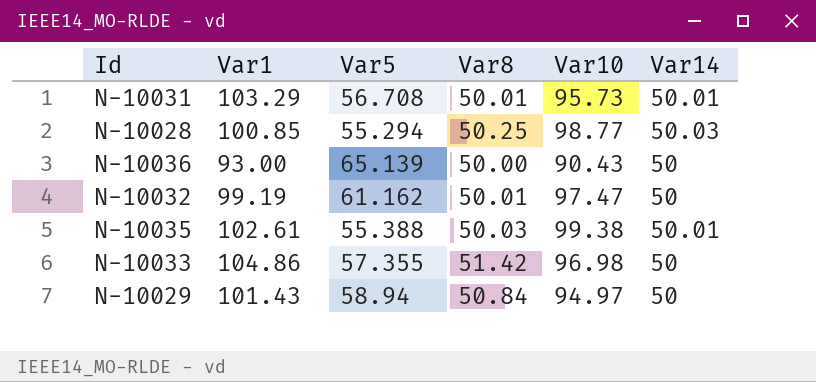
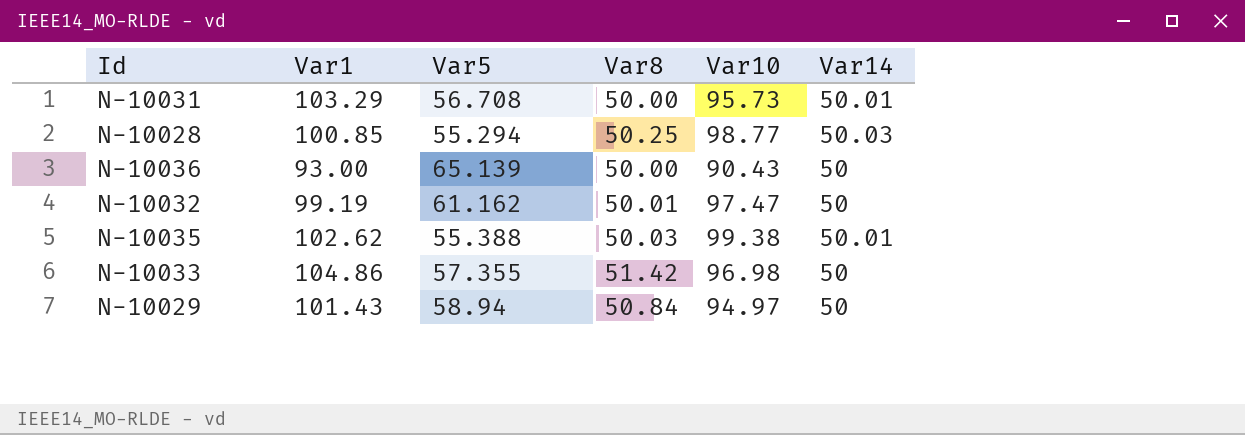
N-10031 | Var8: 50.01 -> 50.00
N-10035 | Var1: 102.61 -> 102.62

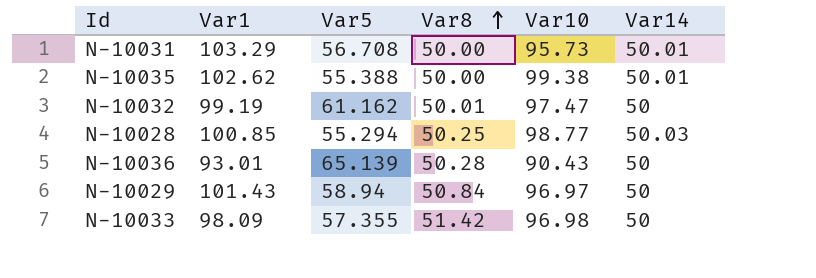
row order: none -> Var8 ascending
N-10035 | Var8: 50.03 -> 50.00
N-10036 | Var1: 93.00 -> 93.01
N-10036 | Var8: 50.00 -> 50.28
N-10029 | Var10: 94.97 -> 96.97
N-10033 | Var1: 104.86 -> 98.09

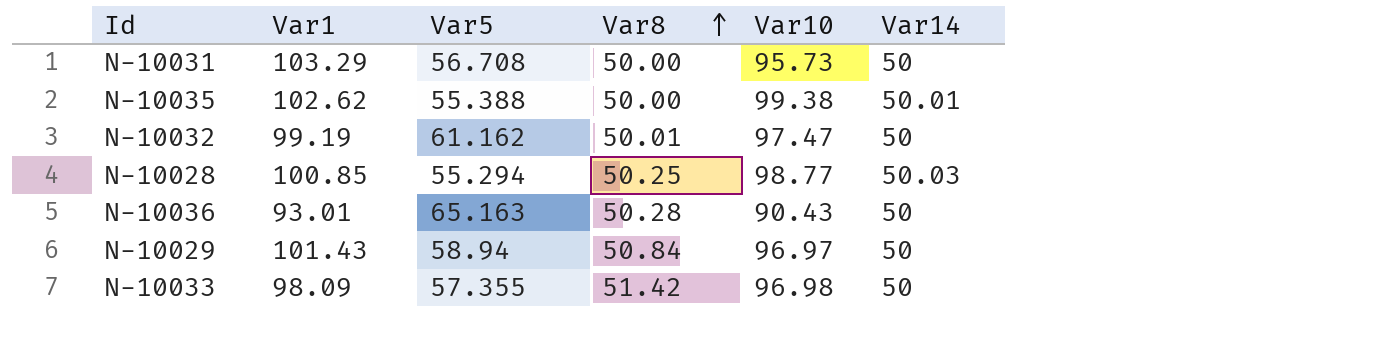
N-10031 | Var14: 50.01 -> 50
N-10036 | Var5: 65.139 -> 65.163

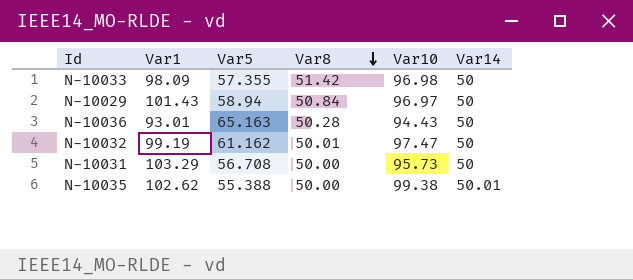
row order: Var8 ascending -> Var8 descending
row N-10028: 100.85 | 55.294 | 50.25 | 98.77 | 50.03 -> none
N-10036 | Var10: 90.43 -> 94.43

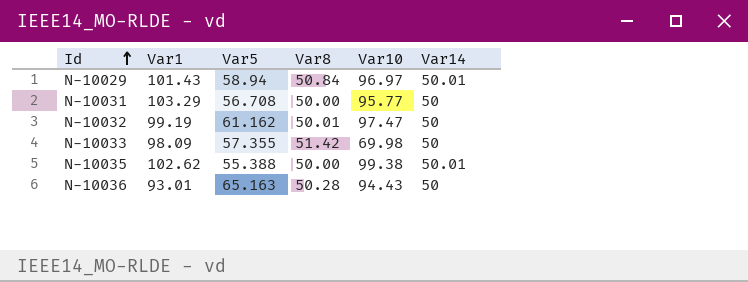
row order: Var8 descending -> Id ascending
N-10029 | Var14: 50 -> 50.01
N-10031 | Var10: 95.73 -> 95.77
N-10033 | Var10: 96.98 -> 69.98

